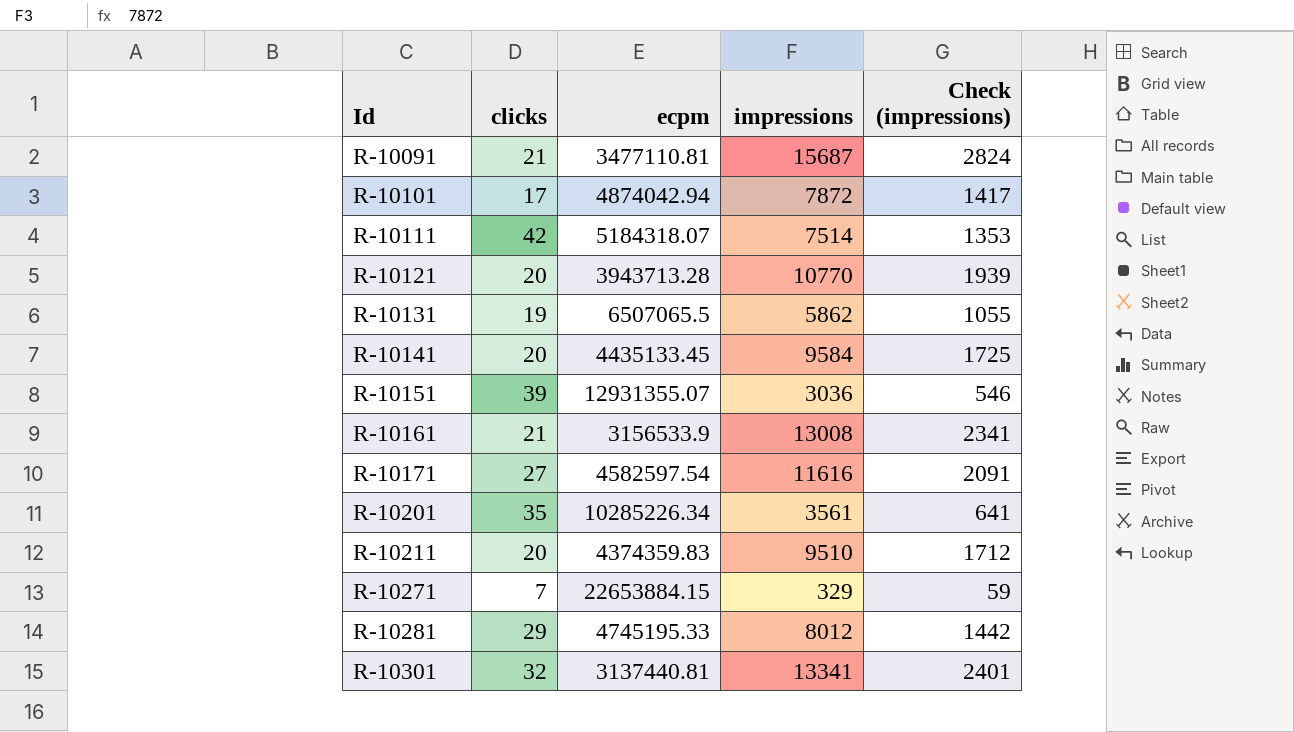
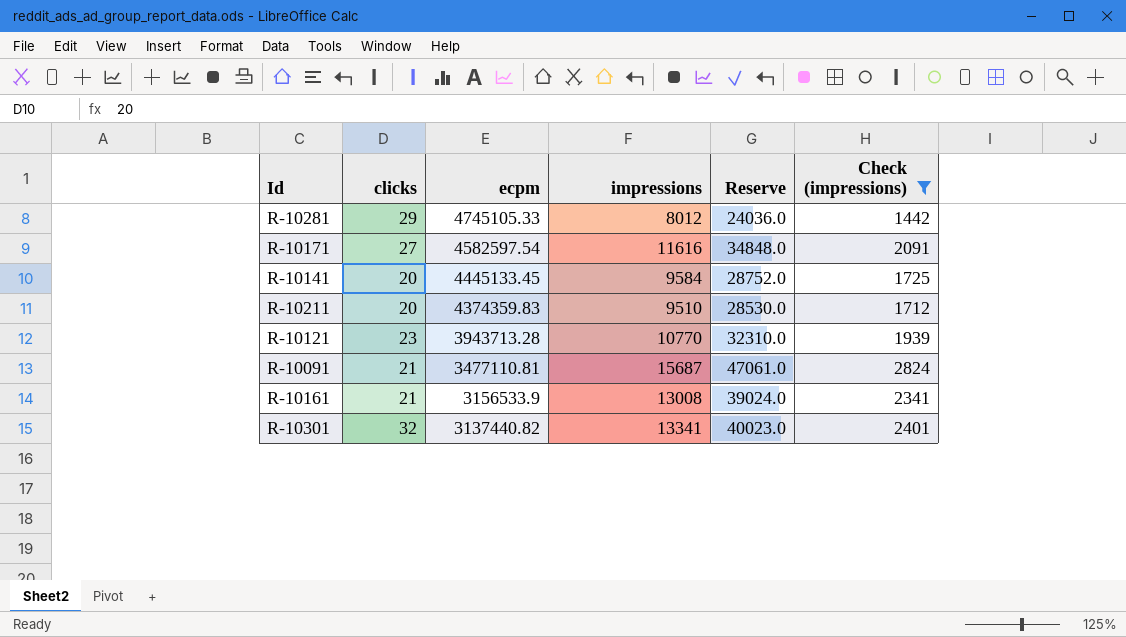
filter: none -> Check (impressions) >= 1442
row order: Id ascending -> ecpm descending
column Reserve | formula: none -> [impressions] * 3
R-10281 | ecpm: 4745195.33 -> 4745105.33
R-10141 | ecpm: 4435133.45 -> 4445133.45
R-10121 | clicks: 20 -> 23
R-10301 | ecpm: 3137440.81 -> 3137440.82

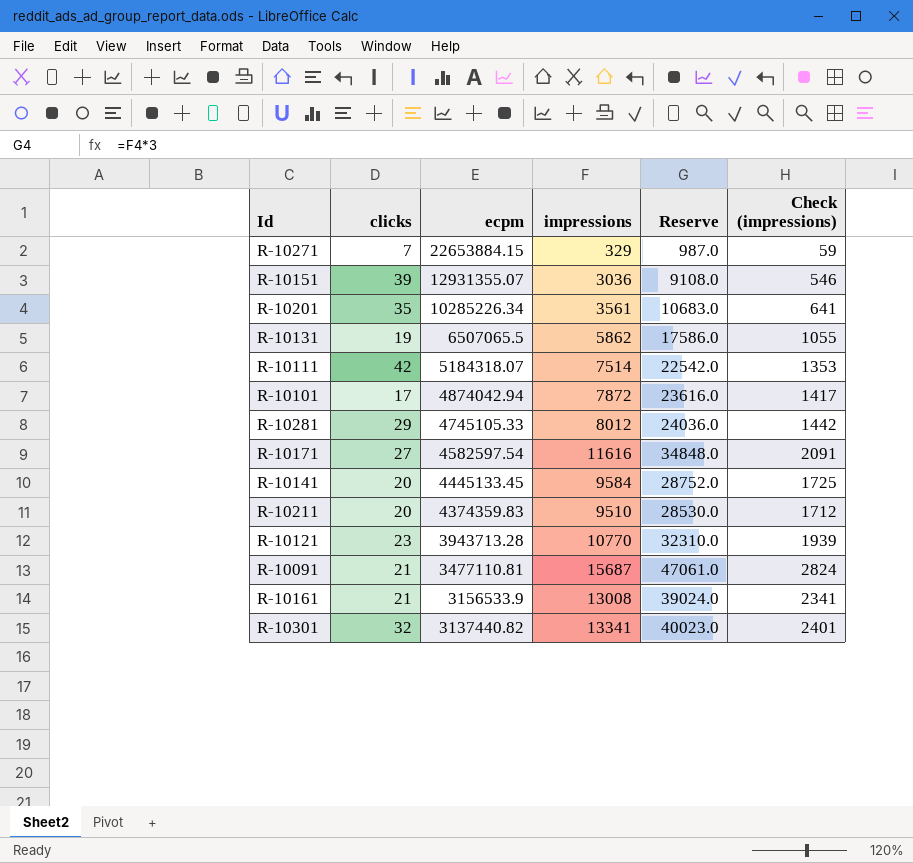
filter: Check (impressions) >= 1442 -> none

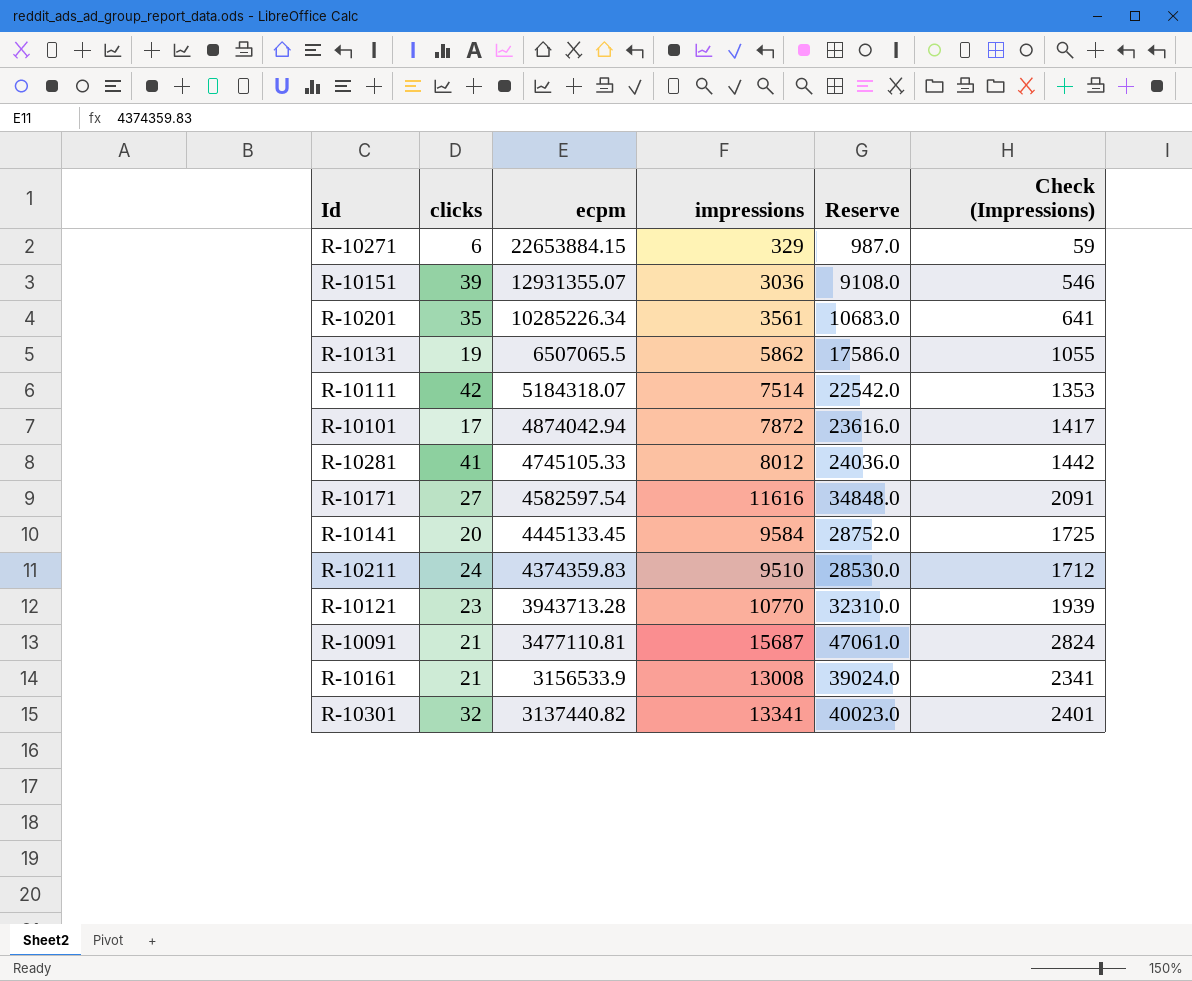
column name: Check (impressions) -> Check (Impressions)
R-10271 | clicks: 7 -> 6
R-10281 | clicks: 29 -> 41
R-10211 | clicks: 20 -> 24

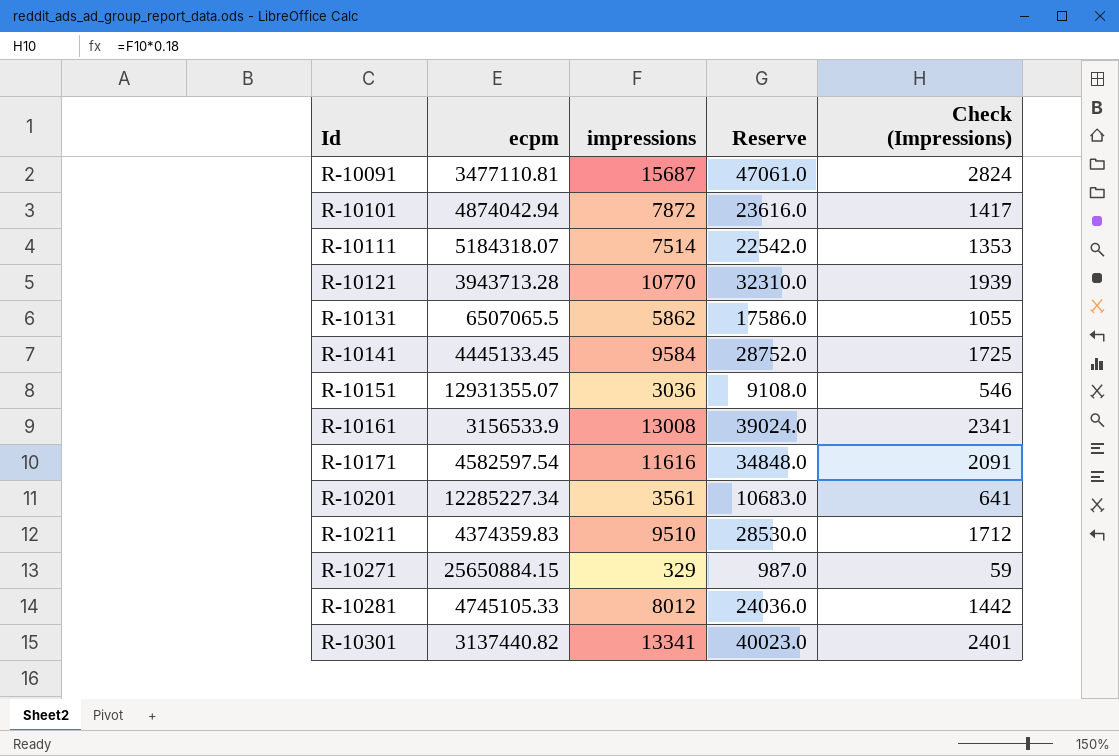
row order: ecpm descending -> Id ascending
column clicks | position: 2 -> none
R-10201 | ecpm: 10285226.34 -> 12285227.34
R-10271 | ecpm: 22653884.15 -> 25650884.15

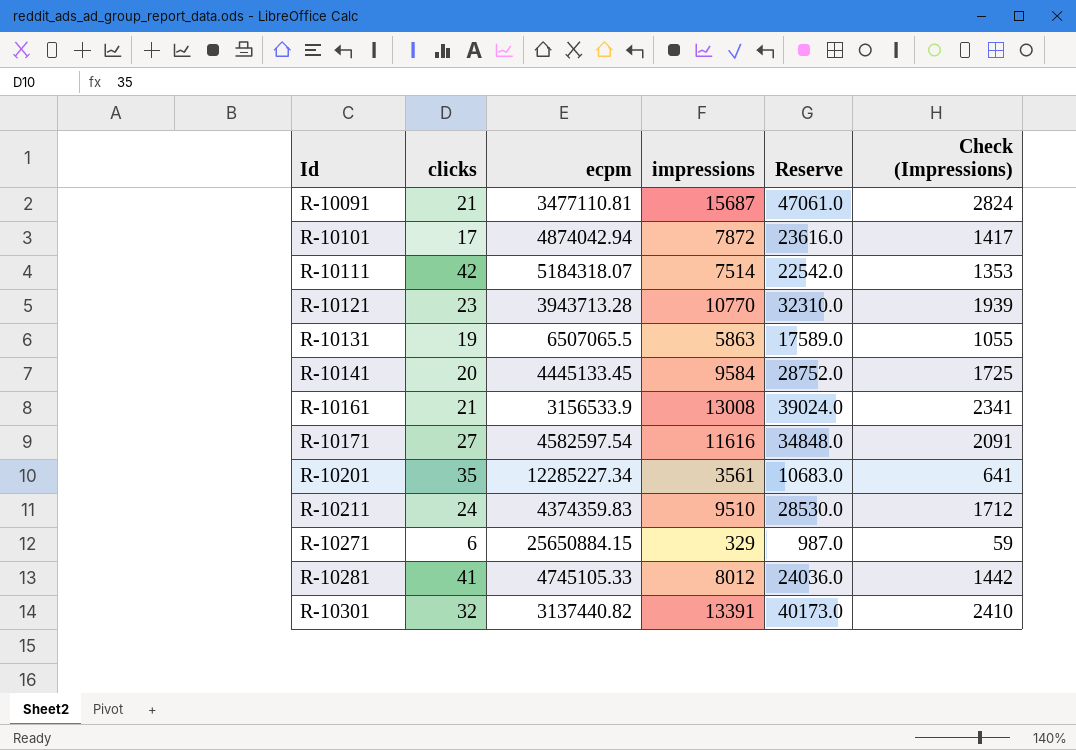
column clicks | position: none -> 2
row R-10151: 12931355.07 | 3036 | 9108.0 | 546 -> none
R-10131 | impressions: 5862 -> 5863
R-10131 | Reserve: 17586.0 -> 17589.0
R-10301 | impressions: 13341 -> 13391
R-10301 | Reserve: 40023.0 -> 40173.0
R-10301 | Check (Impressions): 2401 -> 2410

